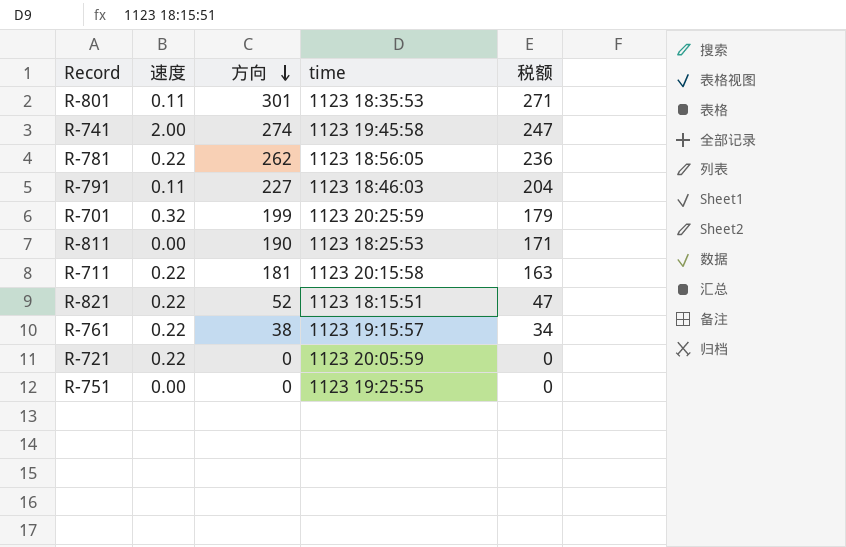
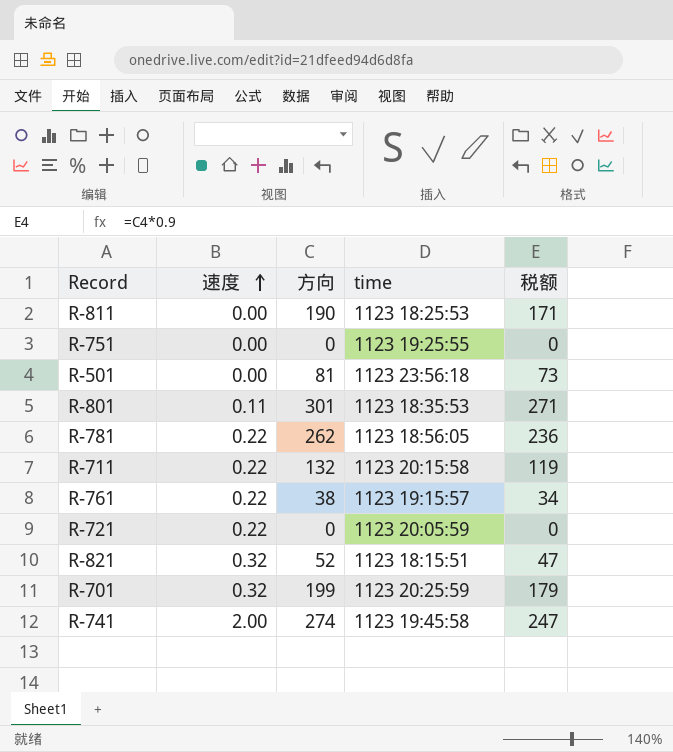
row order: 方向 descending -> 速度 ascending
row R-791: 0.11 | 227 | 1123 18:46:03 | 204 -> none
row R-501: none -> 0.00 | 81 | 1123 23:56:18 | 73
R-711 | 方向: 181 -> 132
R-711 | 税额: 163 -> 119
R-821 | 速度: 0.22 -> 0.32

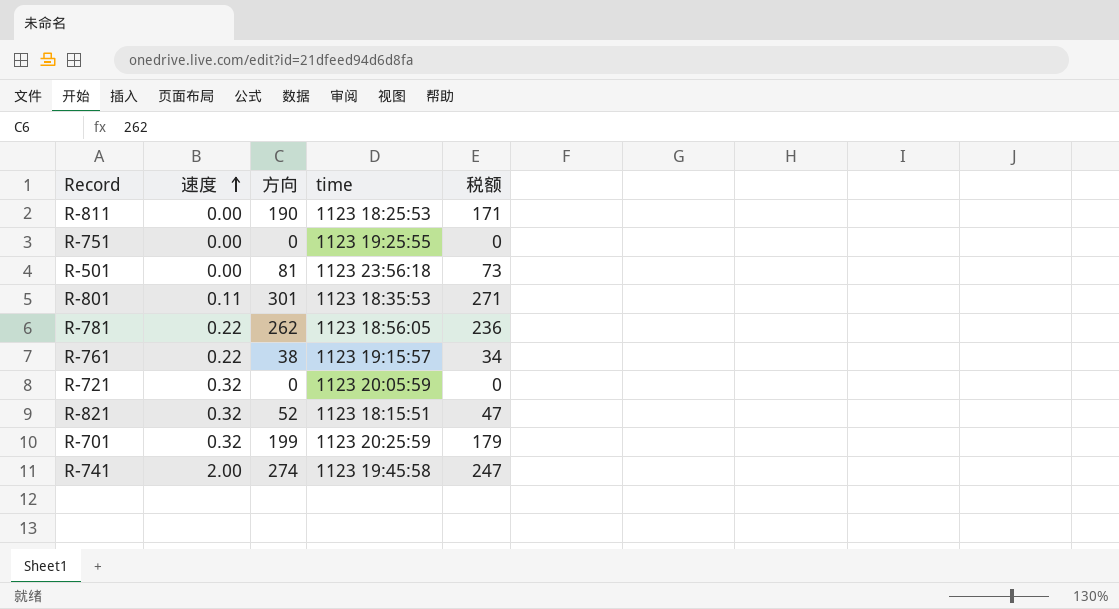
row R-711: 0.22 | 132 | 1123 20:15:58 | 119 -> none
R-721 | 速度: 0.22 -> 0.32

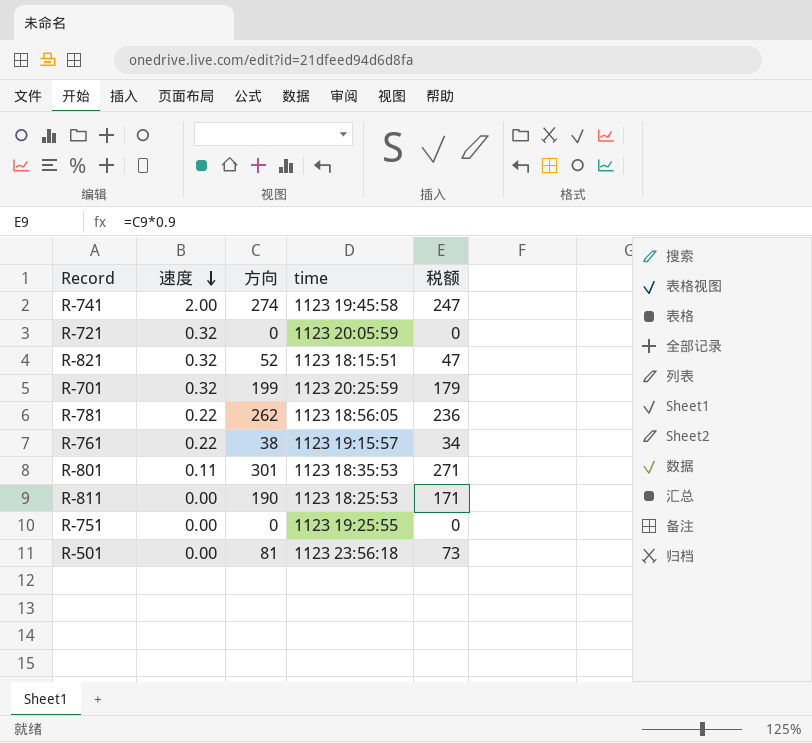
row order: 速度 ascending -> 速度 descending

